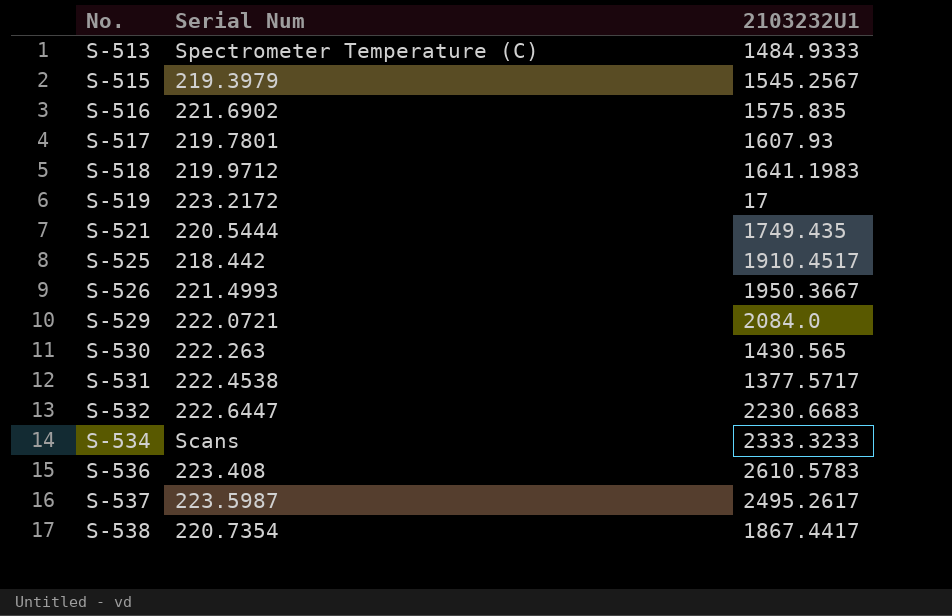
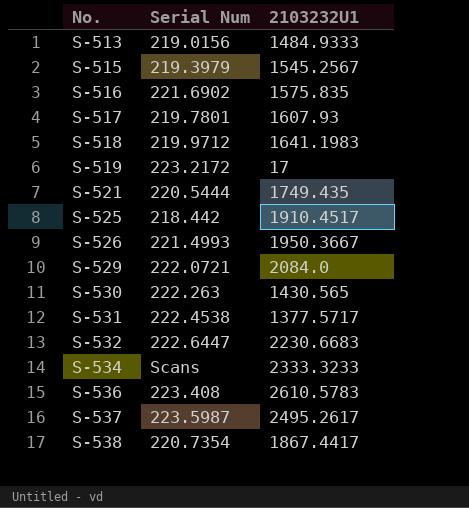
S-513 | Serial Num: Spectrometer Temperature (C) -> 219.0156

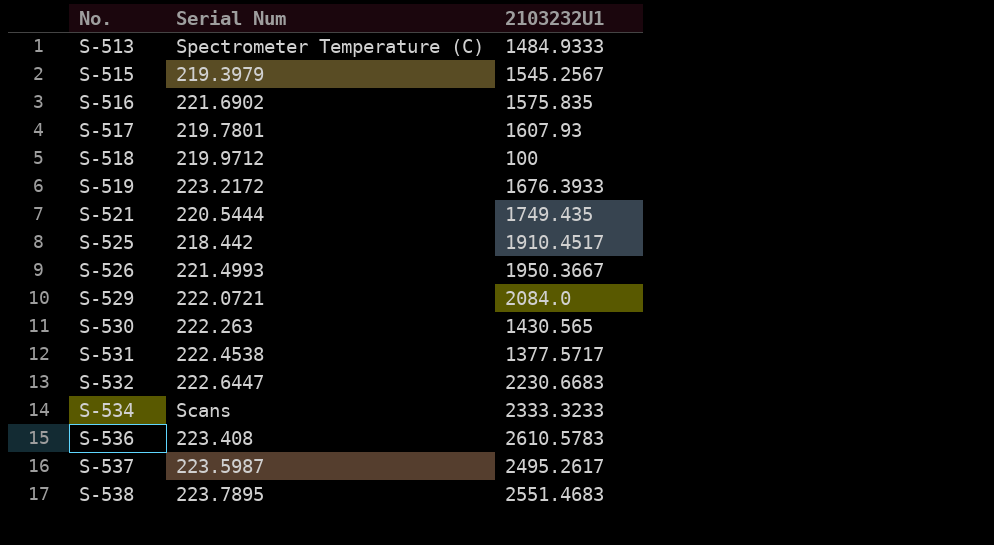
S-513 | Serial Num: 219.0156 -> Spectrometer Temperature (C)
S-518 | 2103232U1: 1641.1983 -> 100
S-519 | 2103232U1: 17 -> 1676.3933
S-538 | Serial Num: 220.7354 -> 223.7895
S-538 | 2103232U1: 1867.4417 -> 2551.4683

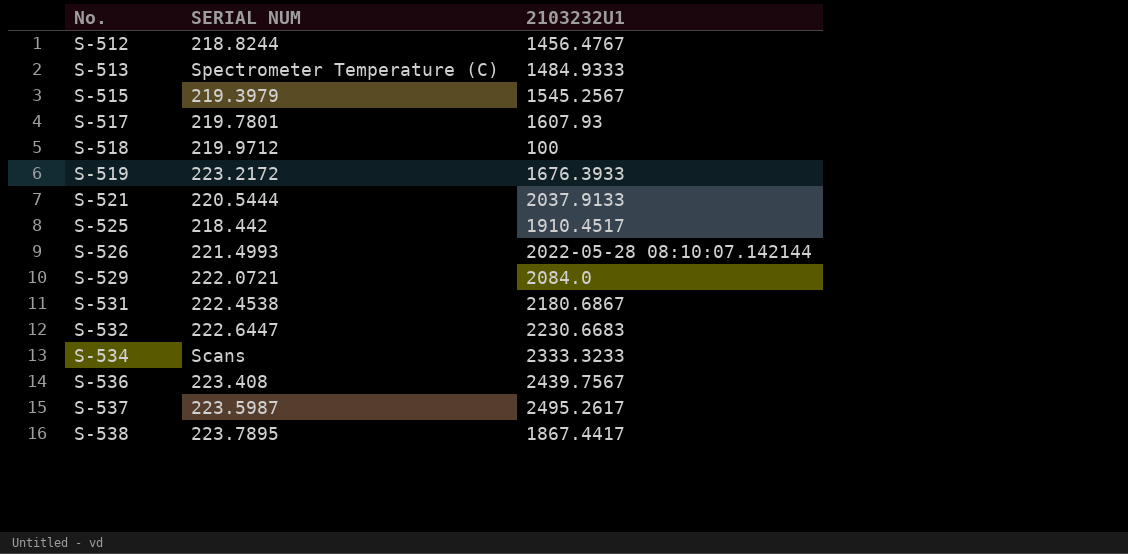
column name: Serial Num -> SERIAL NUM
row S-516: 221.6902 | 1575.835 -> none
row S-530: 222.263 | 1430.565 -> none
row S-512: none -> 218.8244 | 1456.4767
S-521 | 2103232U1: 1749.435 -> 2037.9133
S-526 | 2103232U1: 1950.3667 -> 2022-05-28 08:10:07.142144
S-531 | 2103232U1: 1377.5717 -> 2180.6867
S-536 | 2103232U1: 2610.5783 -> 2439.7567
S-538 | 2103232U1: 2551.4683 -> 1867.4417

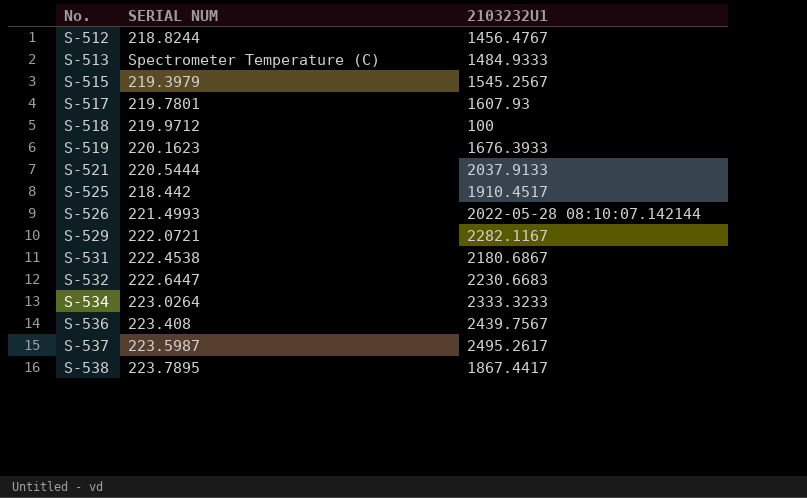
S-519 | SERIAL NUM: 223.2172 -> 220.1623
S-529 | 2103232U1: 2084.0 -> 2282.1167
S-534 | SERIAL NUM: Scans -> 223.0264

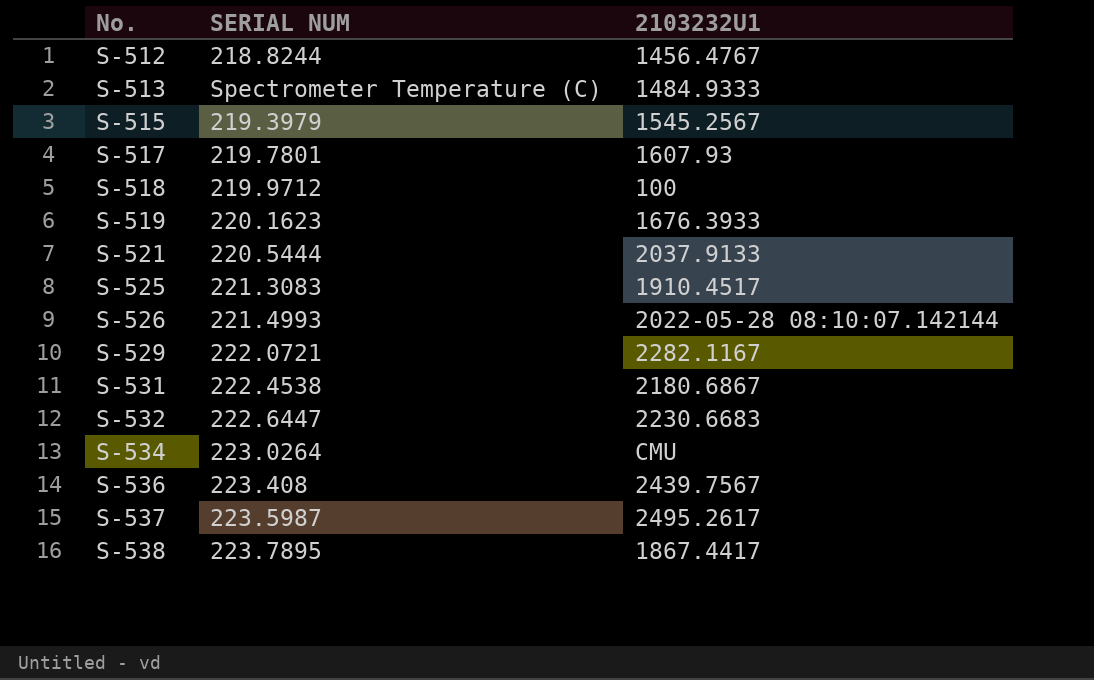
S-525 | SERIAL NUM: 218.442 -> 221.3083
S-534 | 2103232U1: 2333.3233 -> CMU

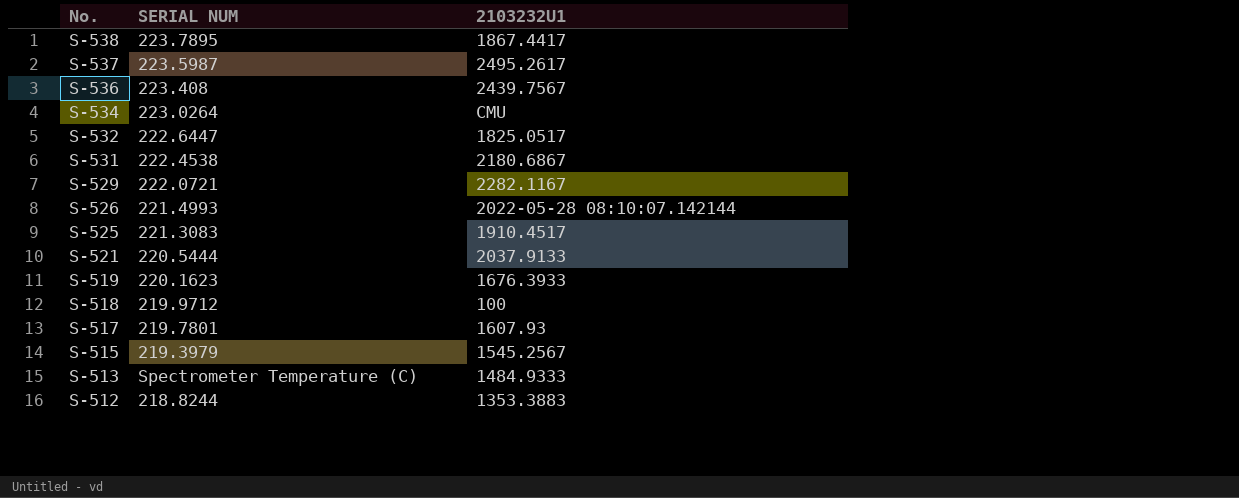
row order: No. ascending -> No. descending
S-532 | 2103232U1: 2230.6683 -> 1825.0517
S-512 | 2103232U1: 1456.4767 -> 1353.3883

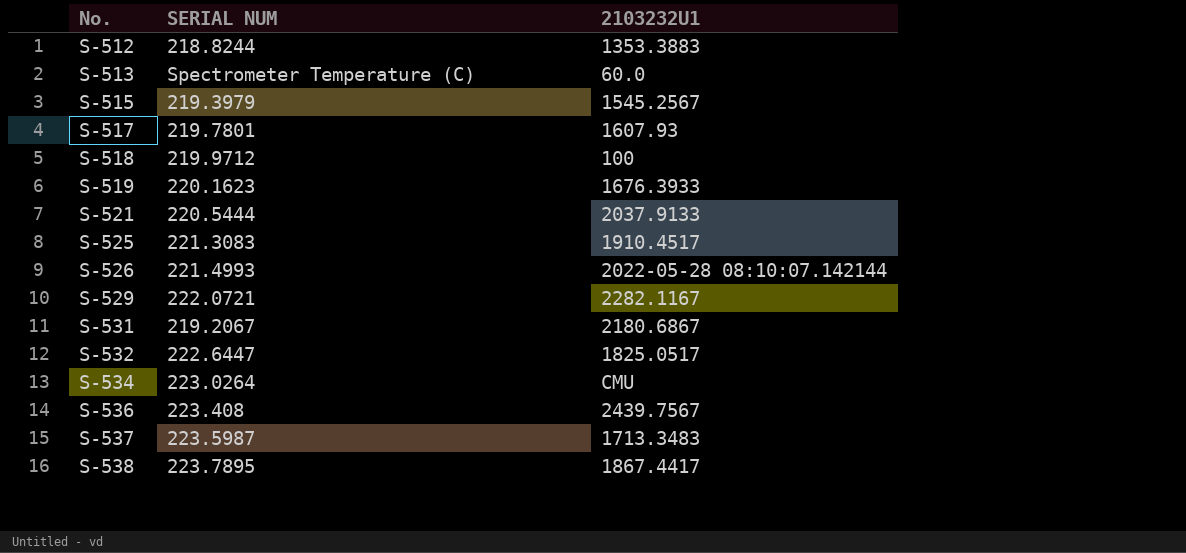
row order: No. descending -> No. ascending
S-513 | 2103232U1: 1484.9333 -> 60.0
S-531 | SERIAL NUM: 222.4538 -> 219.2067
S-537 | 2103232U1: 2495.2617 -> 1713.3483

